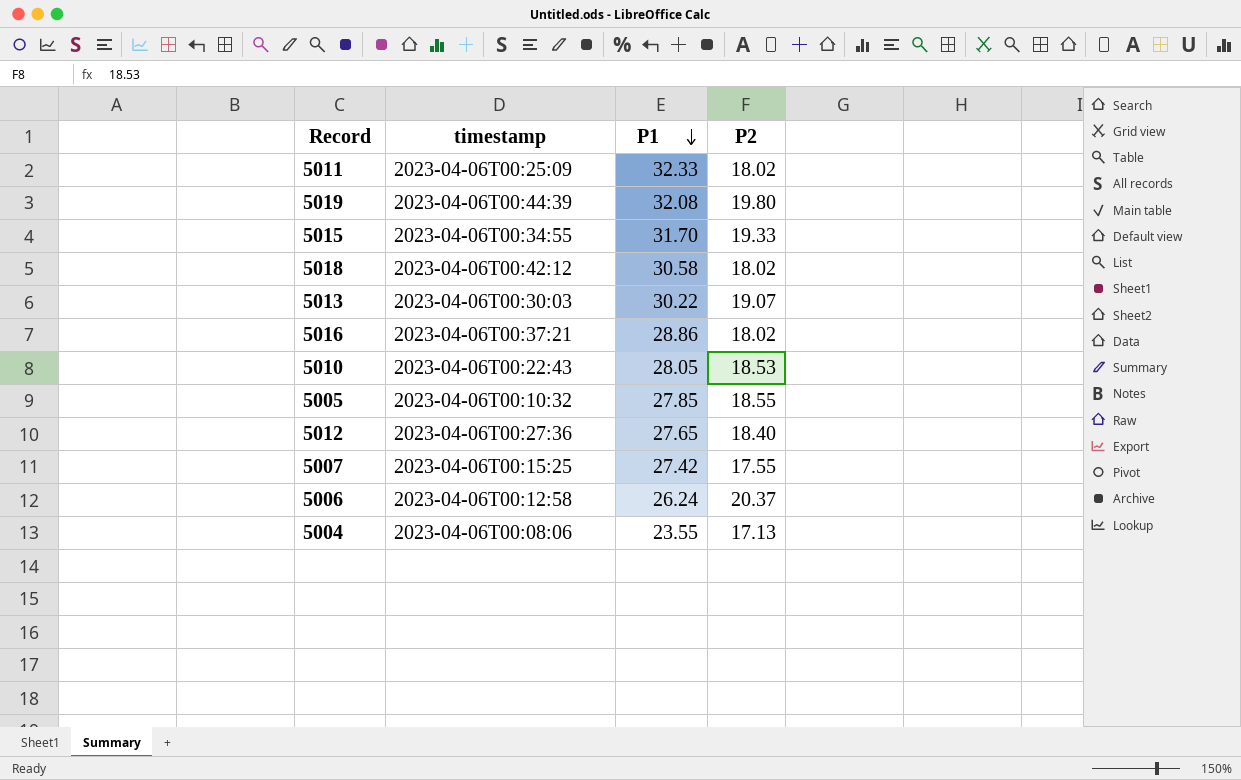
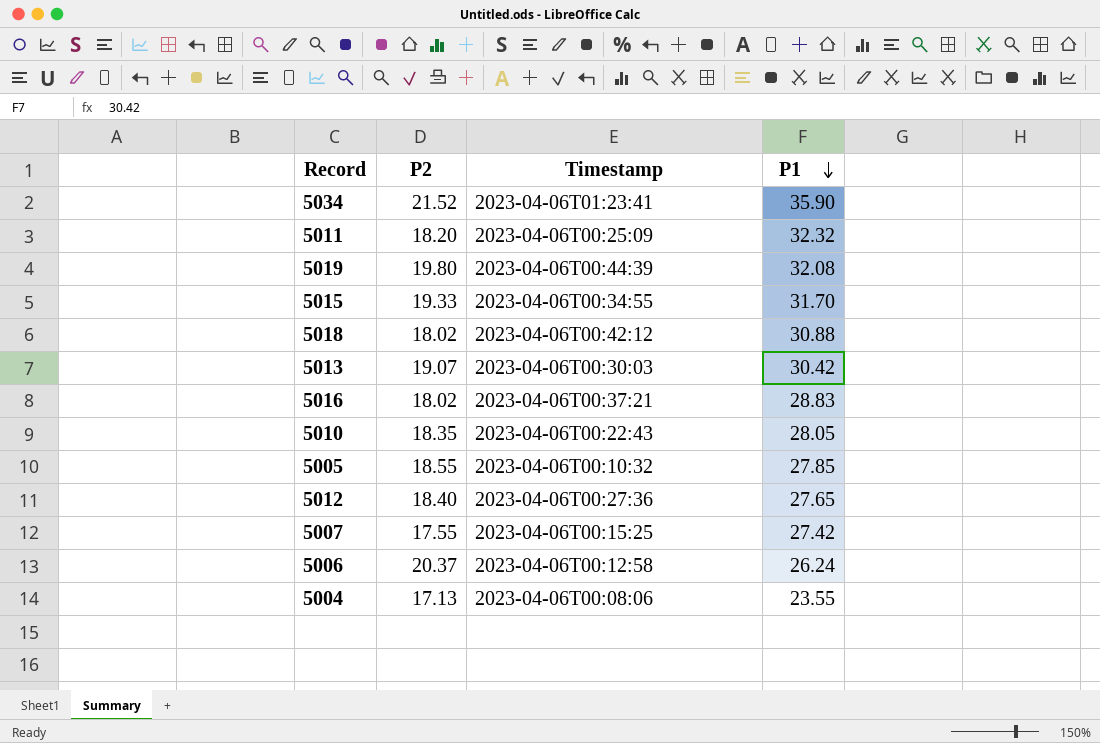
column P2 | position: 4 -> 2
column name: timestamp -> Timestamp
row 5034: none -> 21.52 | 2023-04-06T01:23:41 | 35.90
5011 | P2: 18.02 -> 18.20
5011 | P1: 32.33 -> 32.32
5018 | P1: 30.58 -> 30.88
5013 | P1: 30.22 -> 30.42
5016 | P1: 28.86 -> 28.83
5010 | P2: 18.53 -> 18.35

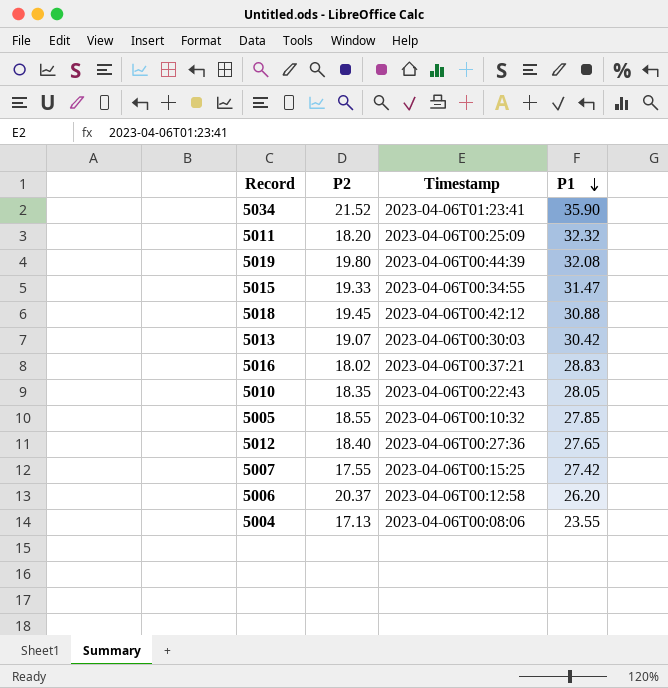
5015 | P1: 31.70 -> 31.47
5018 | P2: 18.02 -> 19.45
5006 | P1: 26.24 -> 26.20

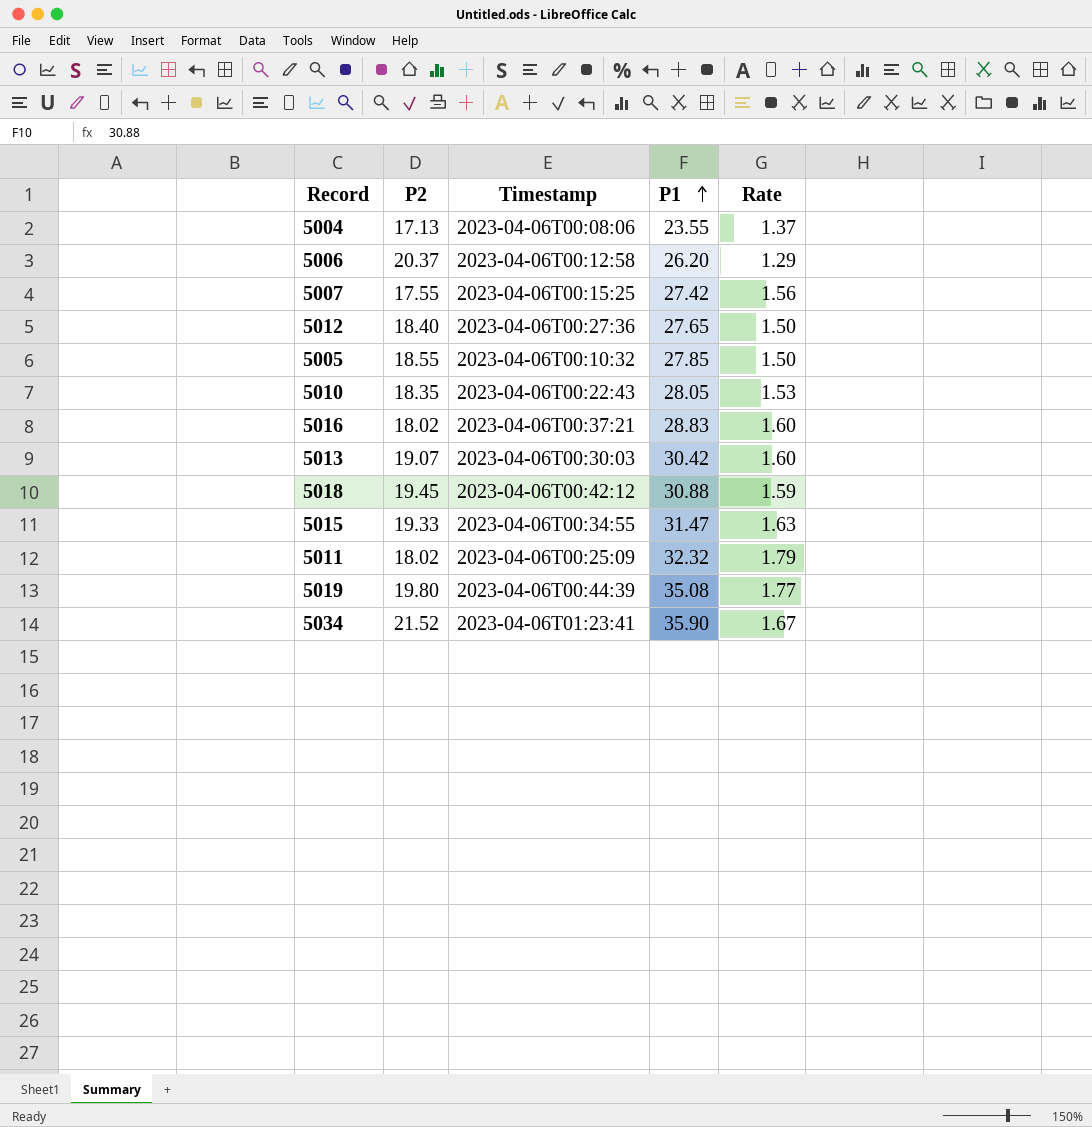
row order: P1 descending -> P1 ascending
column Rate | formula: none -> [P1] / [P2]
5011 | P2: 18.20 -> 18.02
5019 | P1: 32.08 -> 35.08

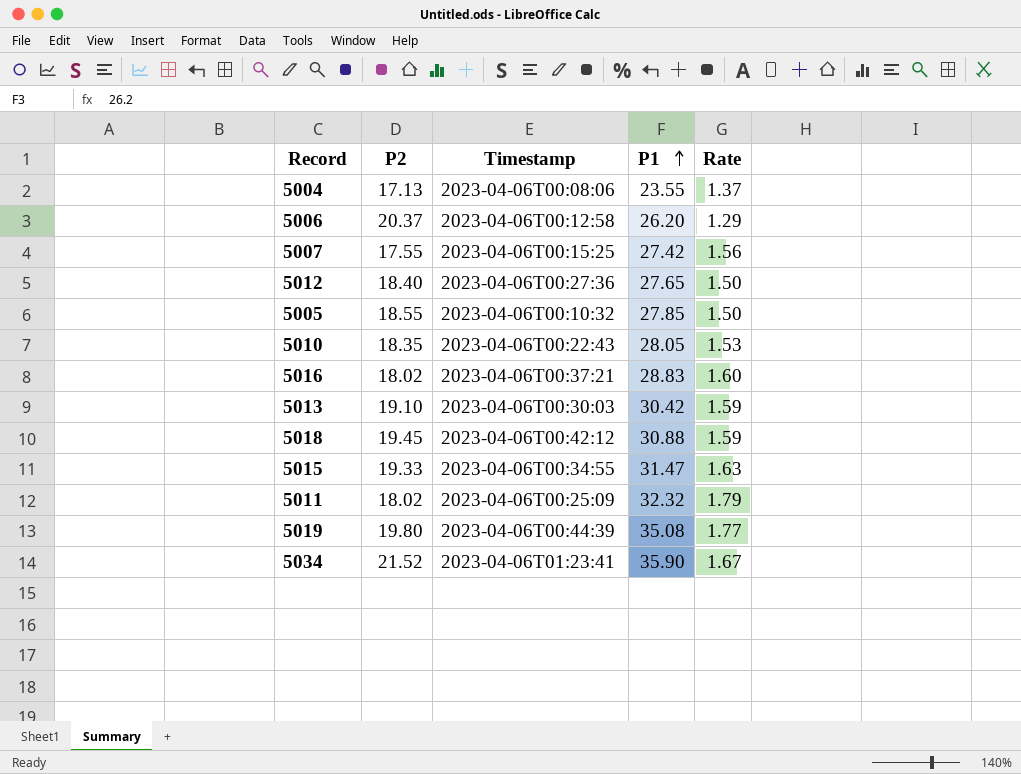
5013 | P2: 19.07 -> 19.10
5013 | Rate: 1.60 -> 1.59

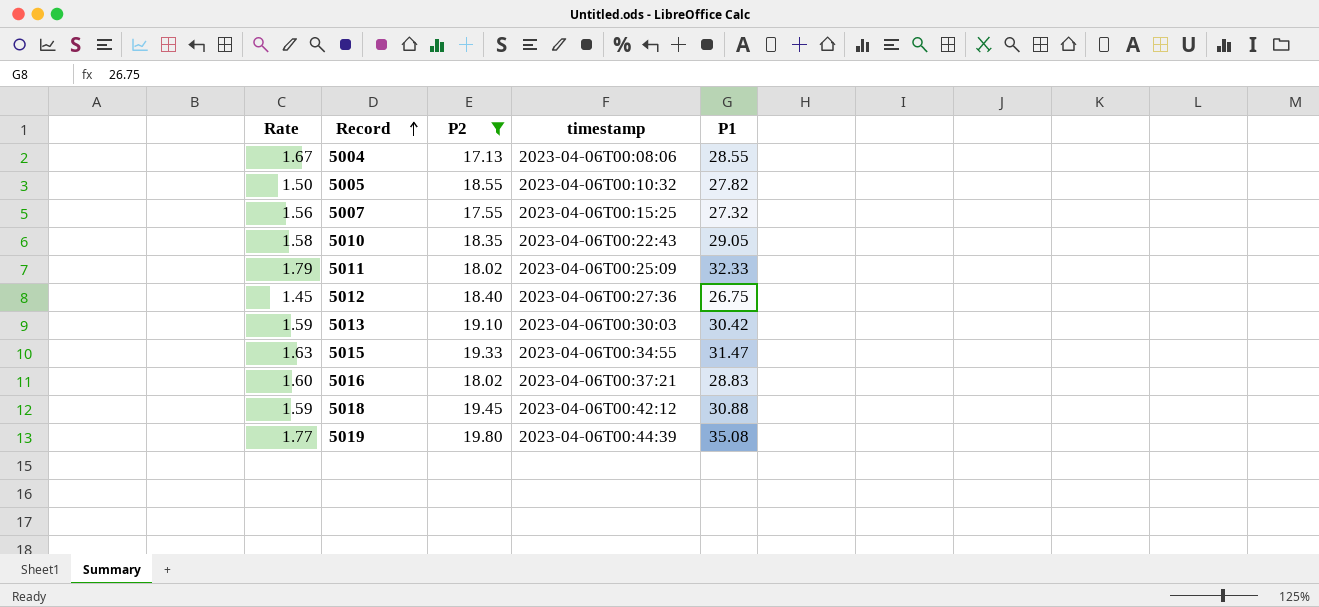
filter: none -> P2 <= 19.80
row order: P1 ascending -> Record ascending
column Rate | position: 5 -> 1
column name: Timestamp -> timestamp
5004 | Rate: 1.37 -> 1.67
5004 | P1: 23.55 -> 28.55
5005 | P1: 27.85 -> 27.82
5007 | P1: 27.42 -> 27.32
5010 | Rate: 1.53 -> 1.58
5010 | P1: 28.05 -> 29.05
5011 | P1: 32.32 -> 32.33
5012 | Rate: 1.50 -> 1.45
5012 | P1: 27.65 -> 26.75

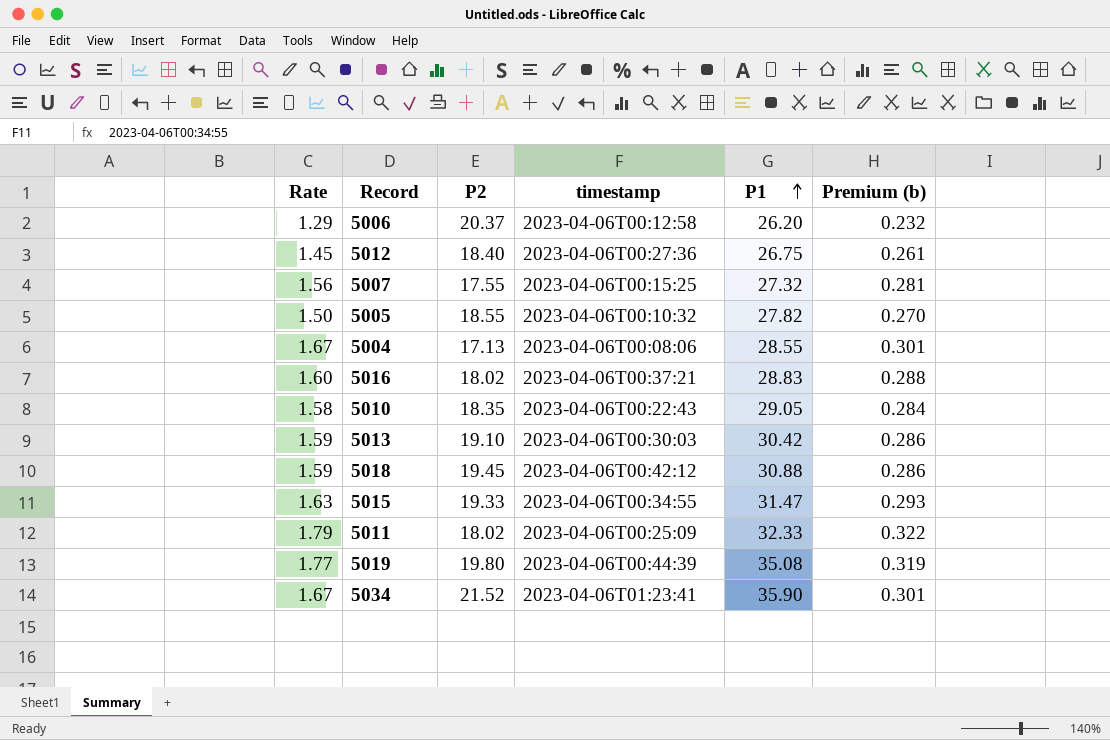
filter: P2 <= 19.80 -> none
row order: Record ascending -> P1 ascending
column Premium (b) | formula: none -> [Rate] * 0.18

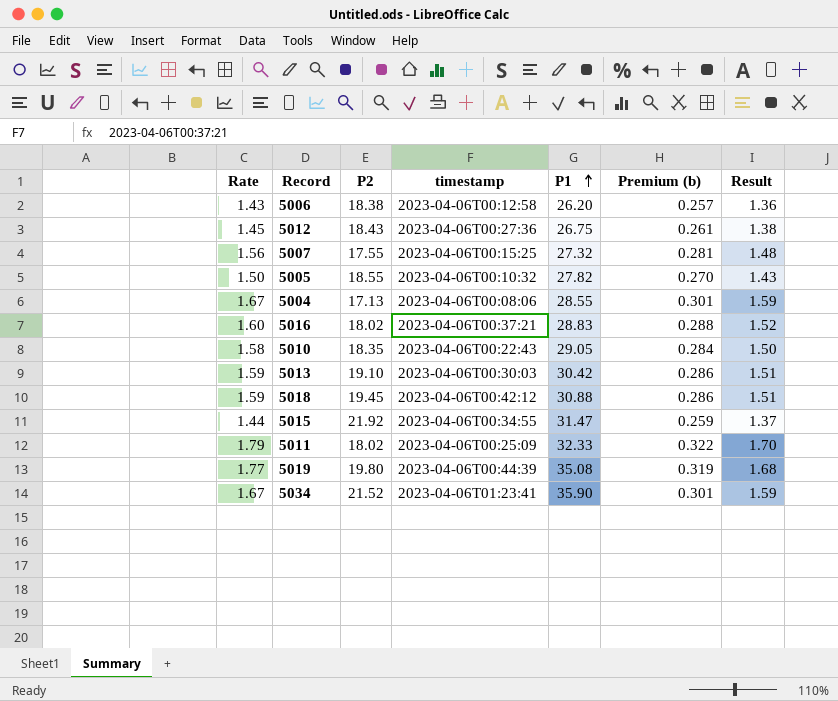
column Result | formula: none -> [Rate] * 0.95
5006 | Rate: 1.29 -> 1.43
5006 | P2: 20.37 -> 18.38
5006 | Premium (b): 0.232 -> 0.257
5012 | P2: 18.40 -> 18.43
5015 | Rate: 1.63 -> 1.44
5015 | P2: 19.33 -> 21.92
5015 | Premium (b): 0.293 -> 0.259

